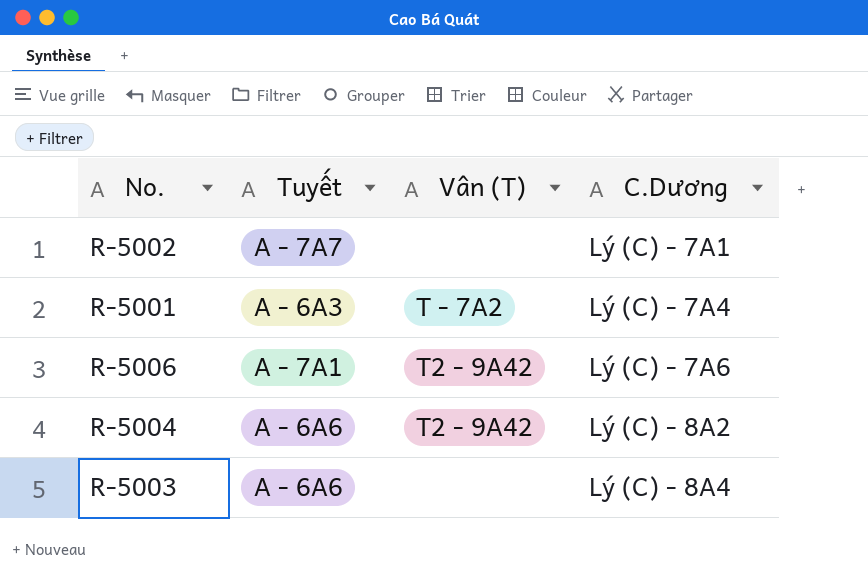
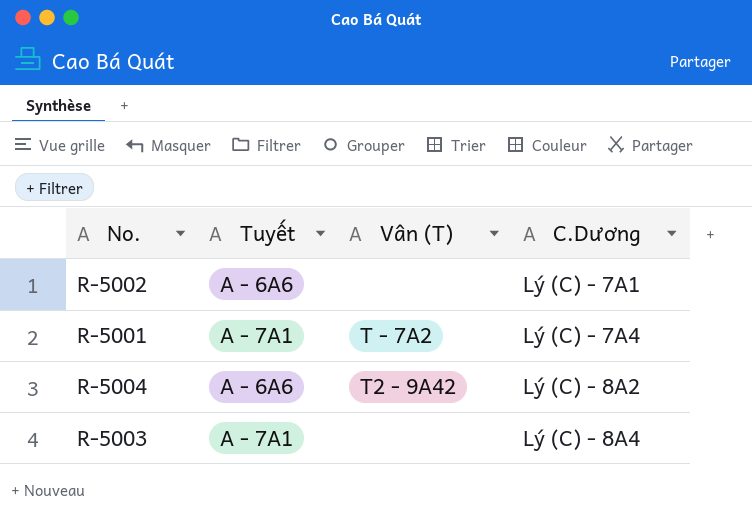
row R-5006: A - 7A1 | T2 - 9A42 | Lý (C) - 7A6 -> none
R-5002 | Tuyết: A - 7A7 -> A - 6A6
R-5001 | Tuyết: A - 6A3 -> A - 7A1
R-5003 | Tuyết: A - 6A6 -> A - 7A1

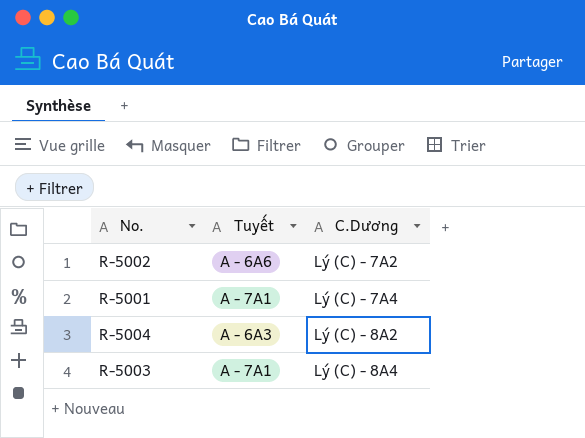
column Vân (T) | position: 3 -> none
R-5002 | C.Dương: Lý (C) - 7A1 -> Lý (C) - 7A2
R-5004 | Tuyết: A - 6A6 -> A - 6A3

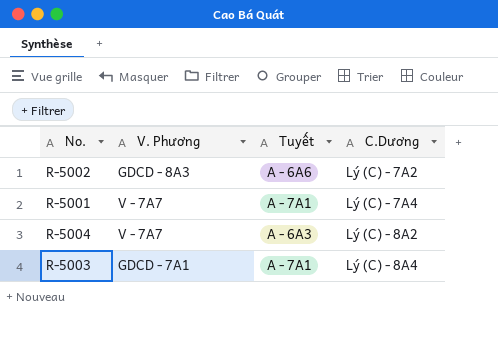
column V. Phương | position: none -> 2

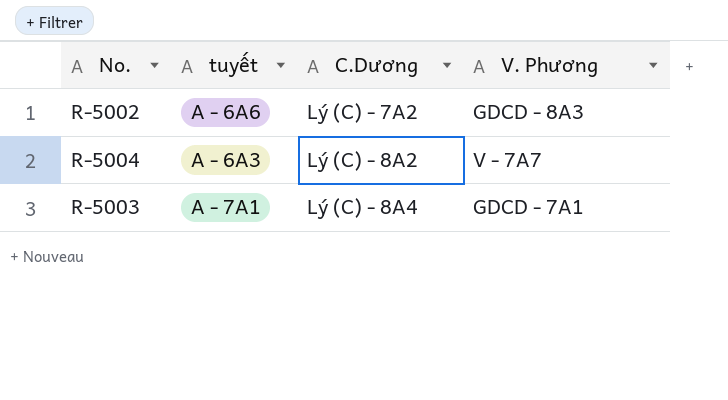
column name: Tuyết -> tuyết
column V. Phương | position: 2 -> 4
row R-5001: V - 7A7 | A - 7A1 | Lý (C) - 7A4 -> none

